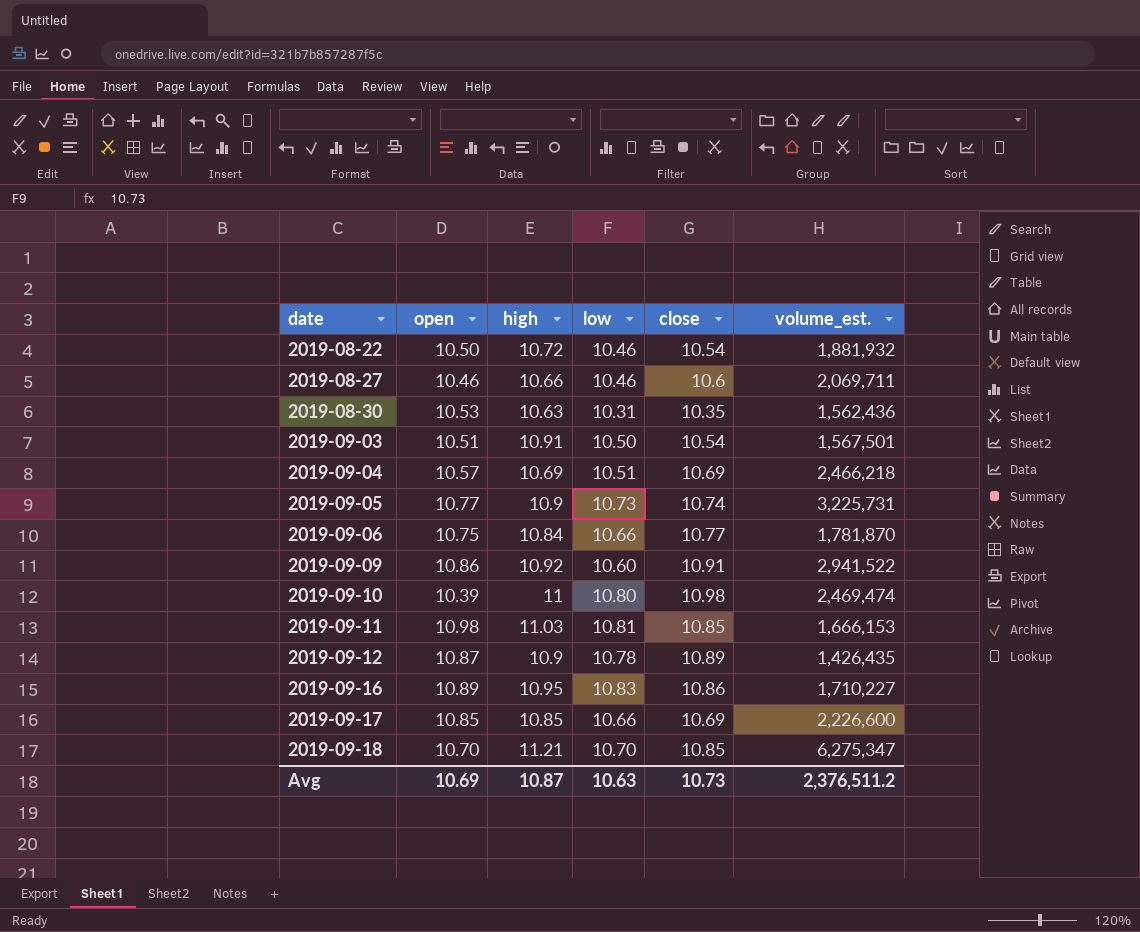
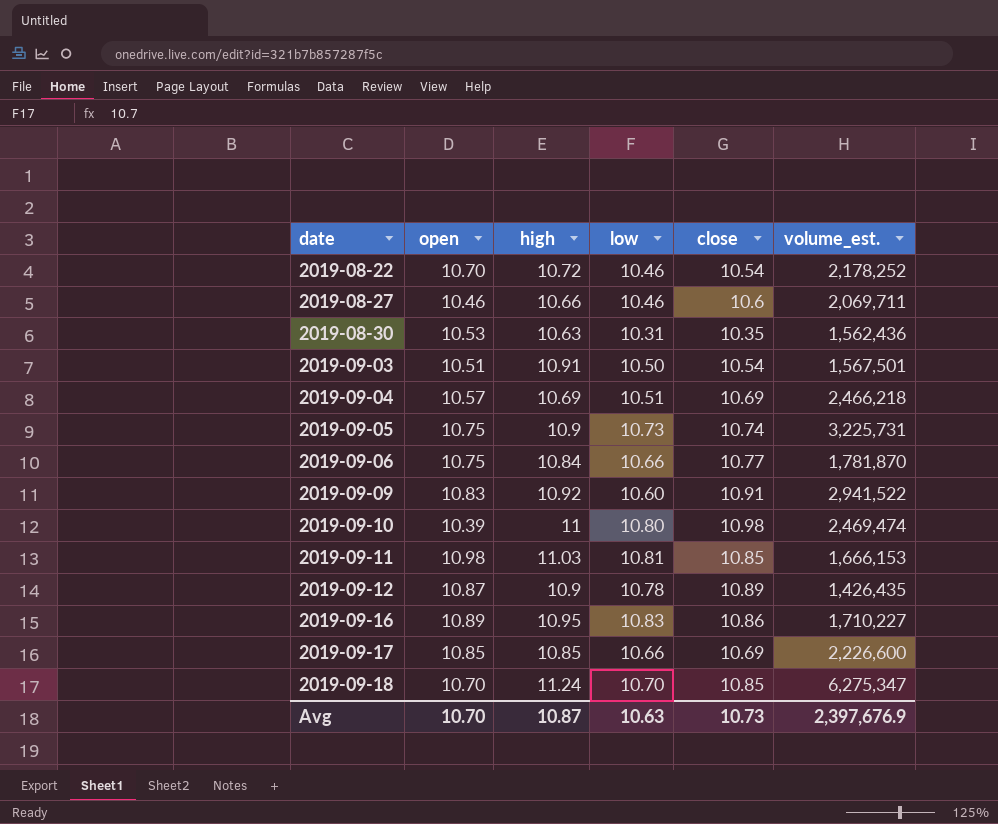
2019-08-22 | open: 10.50 -> 10.70
2019-08-22 | volume_est.: 1,881,932 -> 2,178,252
2019-09-05 | open: 10.77 -> 10.75
2019-09-09 | open: 10.86 -> 10.83
2019-09-18 | high: 11.21 -> 11.24
Avg | open: 10.69 -> 10.70
Avg | volume_est.: 2,376,511.2 -> 2,397,676.9

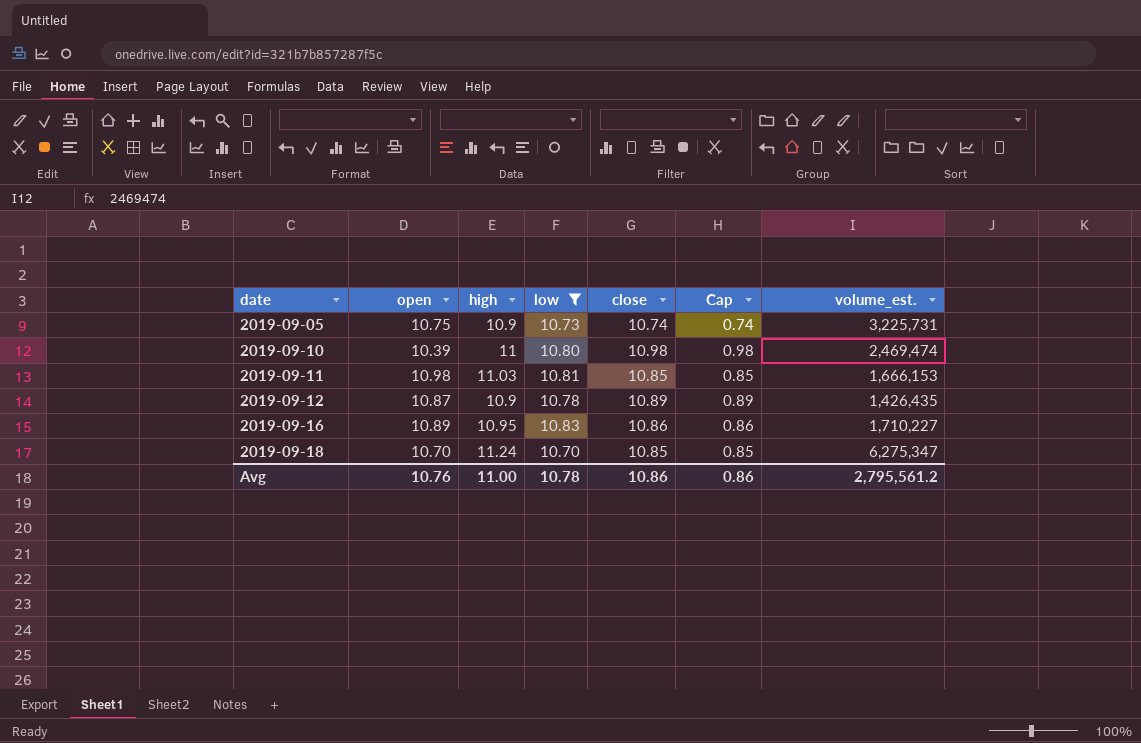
filter: none -> low >= 10.70
column Cap | formula: none -> [close] - 10
Avg | open: 10.70 -> 10.76
Avg | high: 10.87 -> 11.00
Avg | low: 10.63 -> 10.78
Avg | close: 10.73 -> 10.86
Avg | volume_est.: 2,397,676.9 -> 2,795,561.2

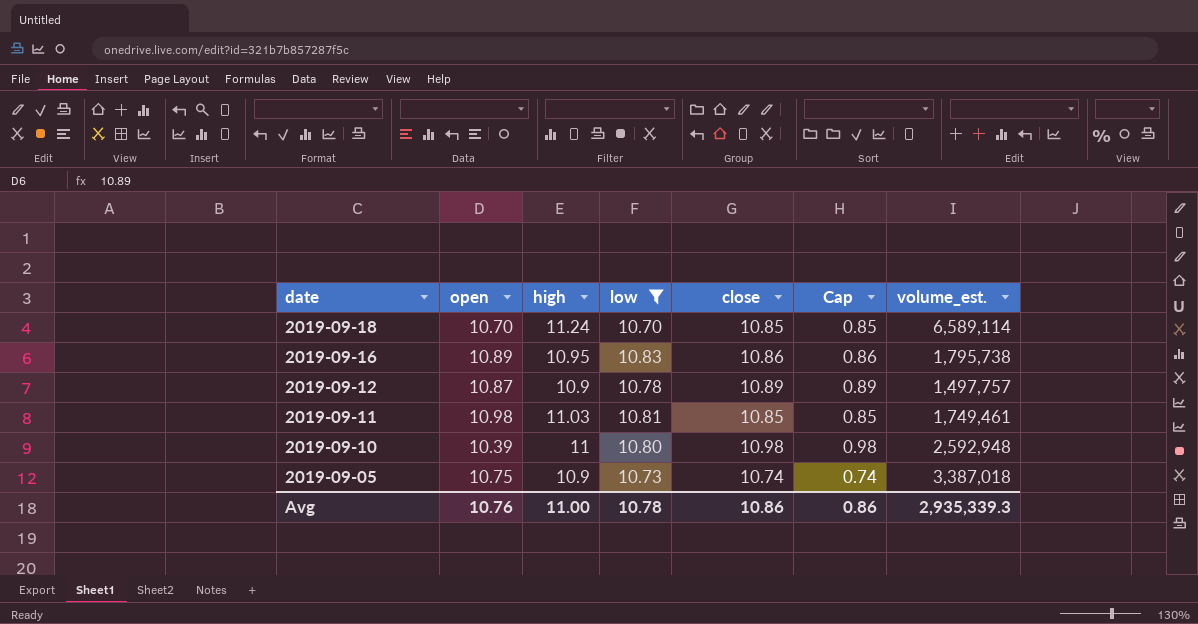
row order: date ascending -> date descending
2019-09-18 | volume_est.: 6,275,347 -> 6,589,114
2019-09-16 | volume_est.: 1,710,227 -> 1,795,738
2019-09-12 | volume_est.: 1,426,435 -> 1,497,757
2019-09-11 | volume_est.: 1,666,153 -> 1,749,461
2019-09-10 | volume_est.: 2,469,474 -> 2,592,948
2019-09-05 | volume_est.: 3,225,731 -> 3,387,018
Avg | volume_est.: 2,795,561.2 -> 2,935,339.3

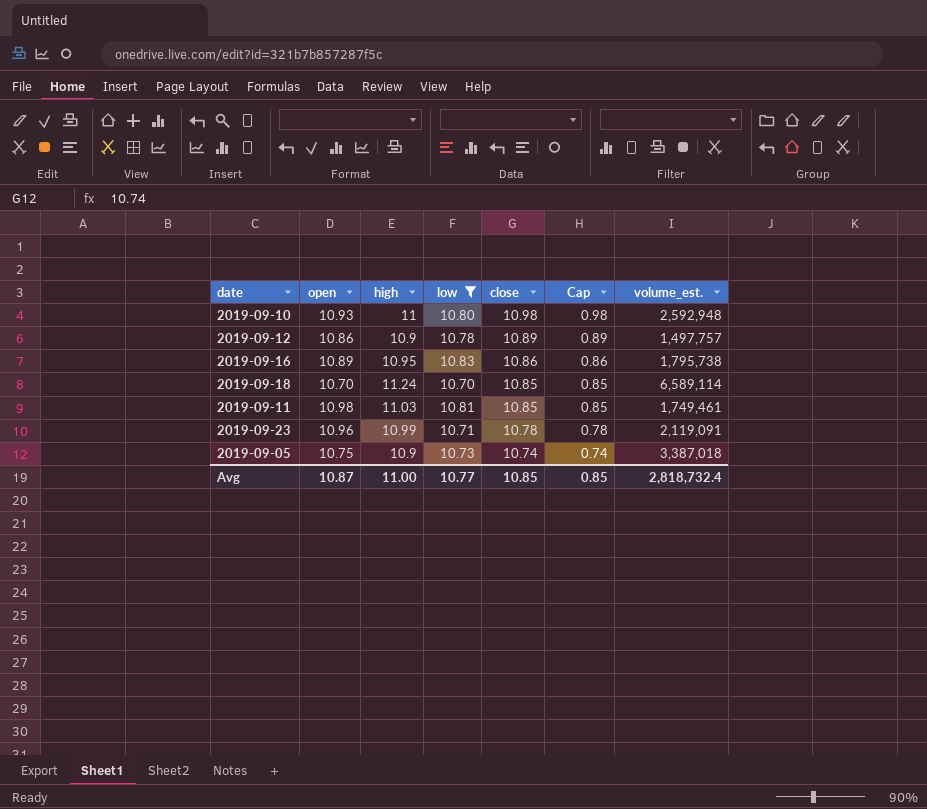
row order: date descending -> close descending
2019-09-10 | open: 10.39 -> 10.93
2019-09-12 | open: 10.87 -> 10.86
row 2019-09-23: none -> 10.96 | 10.99 | 10.71 | 10.78 | 0.78 | 2,119,091
Avg | open: 10.76 -> 10.87
Avg | low: 10.78 -> 10.77
Avg | close: 10.86 -> 10.85
Avg | Cap: 0.86 -> 0.85
Avg | volume_est.: 2,935,339.3 -> 2,818,732.4

